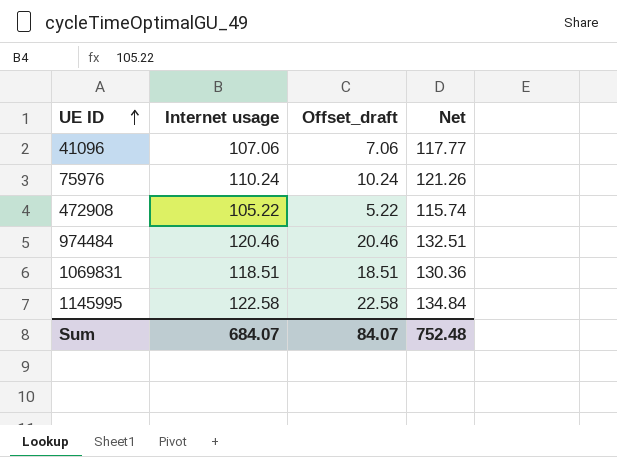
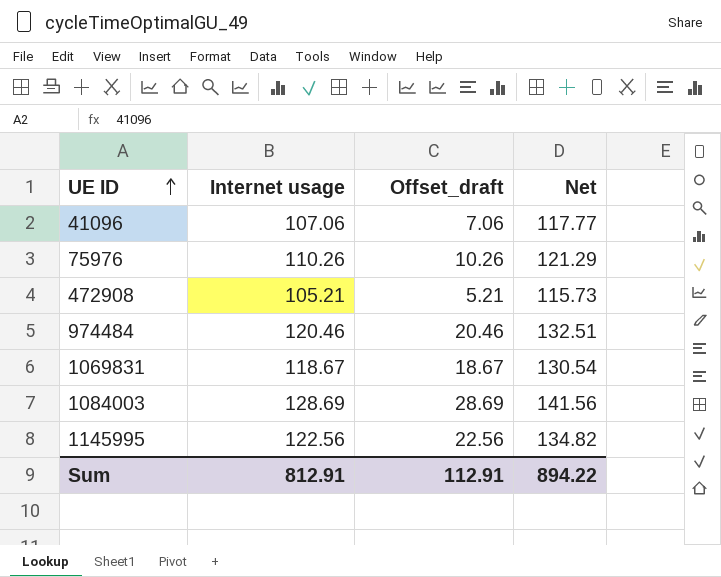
75976 | Internet usage: 110.24 -> 110.26
75976 | Offset_draft: 10.24 -> 10.26
75976 | Net: 121.26 -> 121.29
472908 | Internet usage: 105.22 -> 105.21
472908 | Offset_draft: 5.22 -> 5.21
472908 | Net: 115.74 -> 115.73
1069831 | Internet usage: 118.51 -> 118.67
1069831 | Offset_draft: 18.51 -> 18.67
1069831 | Net: 130.36 -> 130.54
row 1084003: none -> 128.69 | 28.69 | 141.56
1145995 | Internet usage: 122.58 -> 122.56
1145995 | Offset_draft: 22.58 -> 22.56
1145995 | Net: 134.84 -> 134.82
Sum | Internet usage: 684.07 -> 812.91
Sum | Offset_draft: 84.07 -> 112.91
Sum | Net: 752.48 -> 894.22

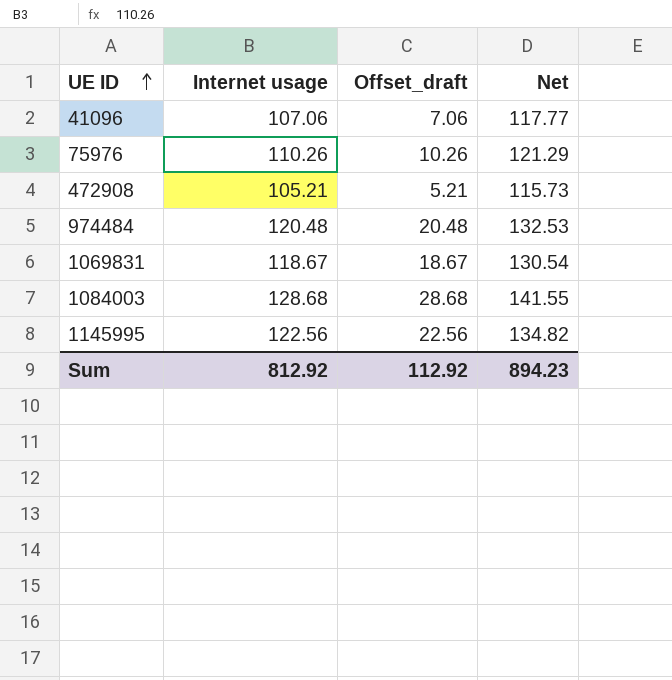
974484 | Internet usage: 120.46 -> 120.48
974484 | Offset_draft: 20.46 -> 20.48
974484 | Net: 132.51 -> 132.53
1084003 | Internet usage: 128.69 -> 128.68
1084003 | Offset_draft: 28.69 -> 28.68
1084003 | Net: 141.56 -> 141.55
Sum | Internet usage: 812.91 -> 812.92
Sum | Offset_draft: 112.91 -> 112.92
Sum | Net: 894.22 -> 894.23

